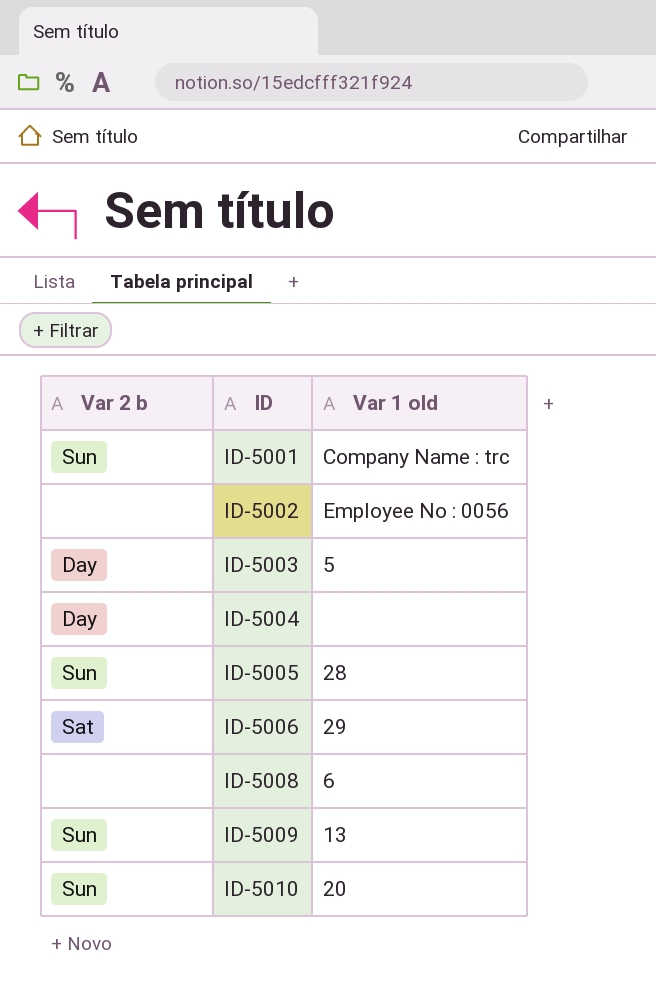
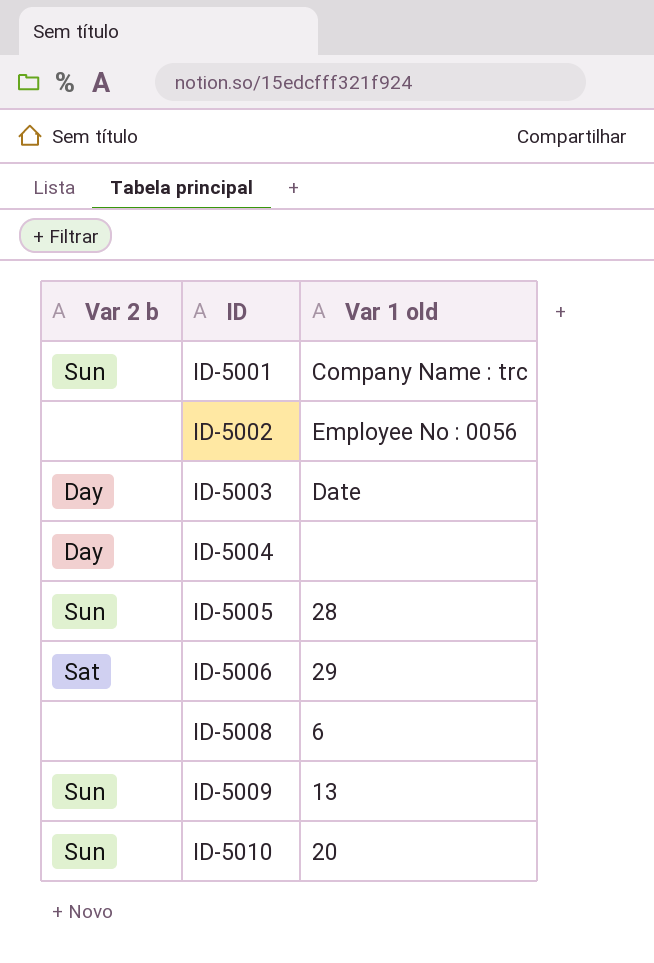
ID-5003 | Var 1 old: 5 -> Date

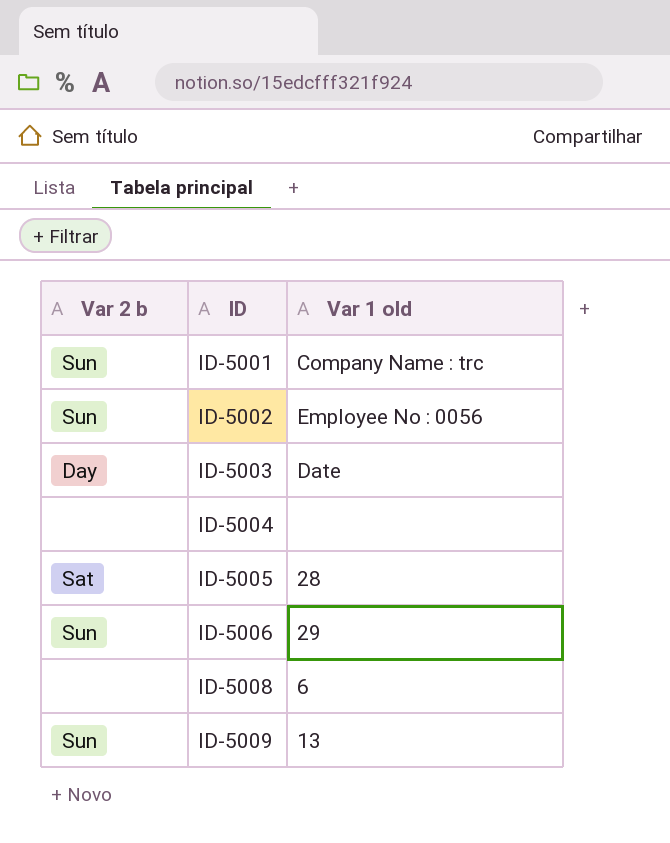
row ID-5010: Sun | 20 -> none
ID-5002 | Var 2 b: none -> Sun
ID-5004 | Var 2 b: Day -> none
ID-5005 | Var 2 b: Sun -> Sat
ID-5006 | Var 2 b: Sat -> Sun

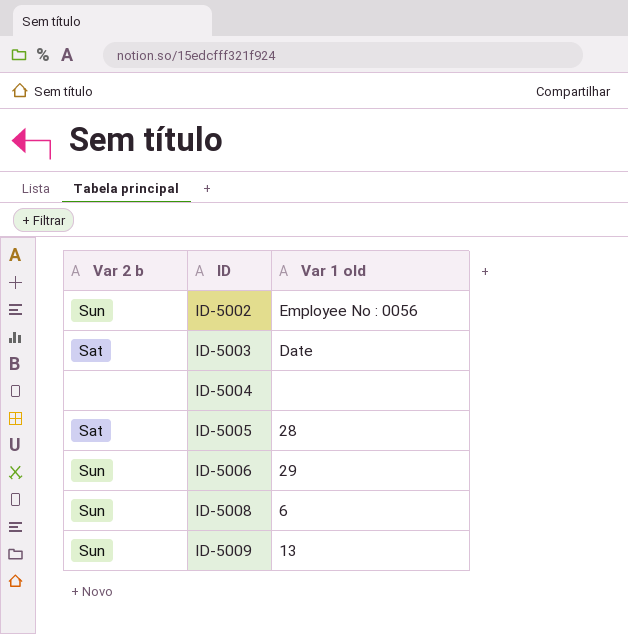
row ID-5001: Sun | Company Name : trc -> none
ID-5003 | Var 2 b: Day -> Sat
ID-5008 | Var 2 b: none -> Sun

